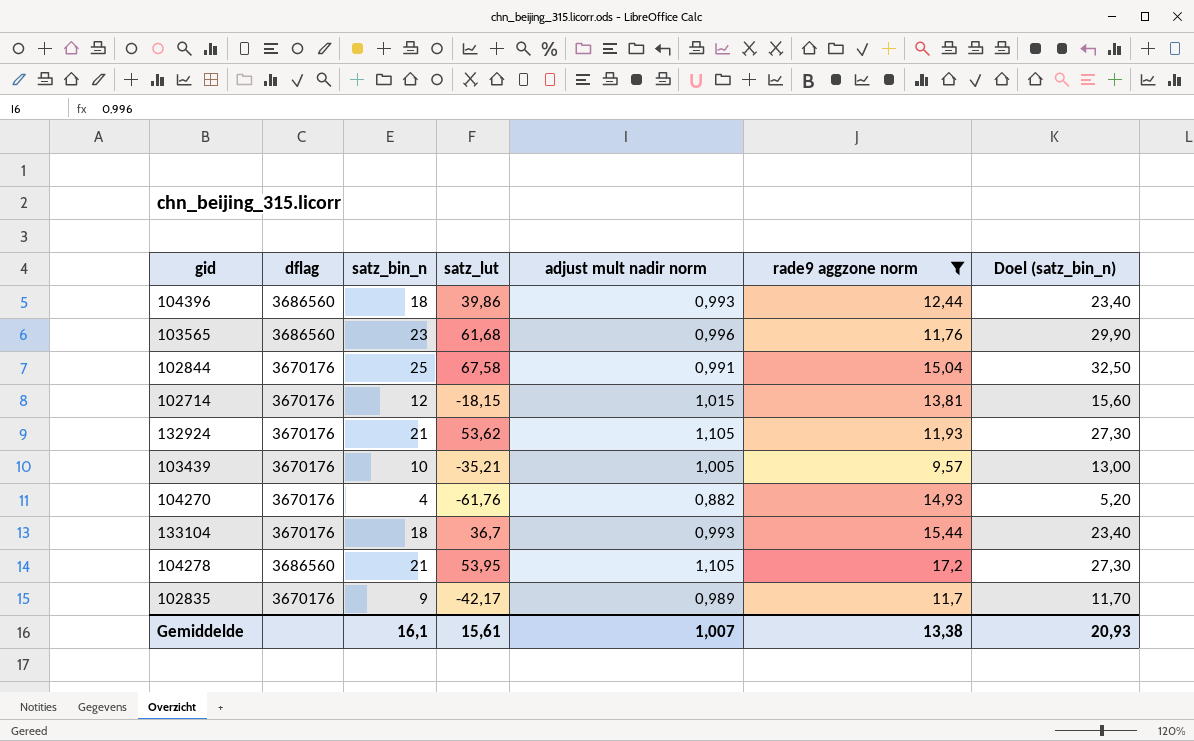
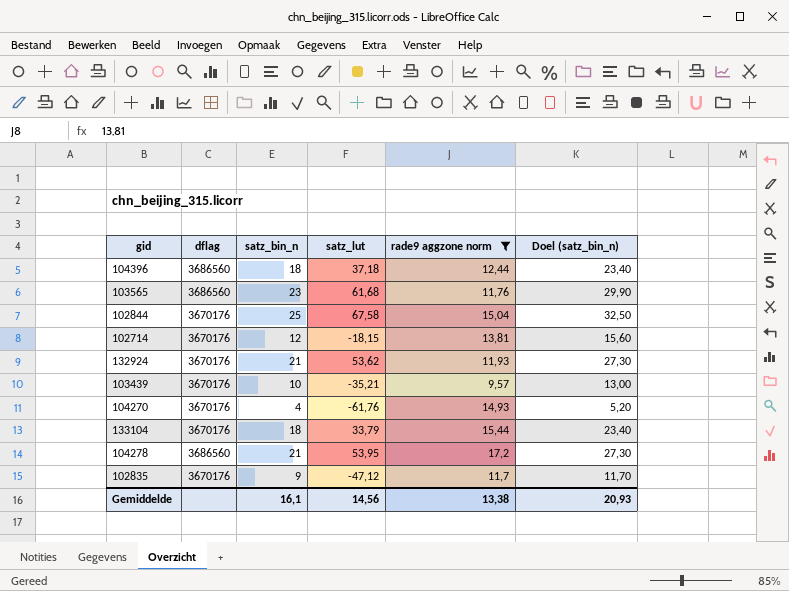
column adjust mult nadir norm | position: 5 -> none
104396 | satz_lut: 39,86 -> 37,18
133104 | satz_lut: 36,7 -> 33,79
102835 | satz_lut: -42,17 -> -47,12
Gemiddelde | satz_lut: 15,61 -> 14,56

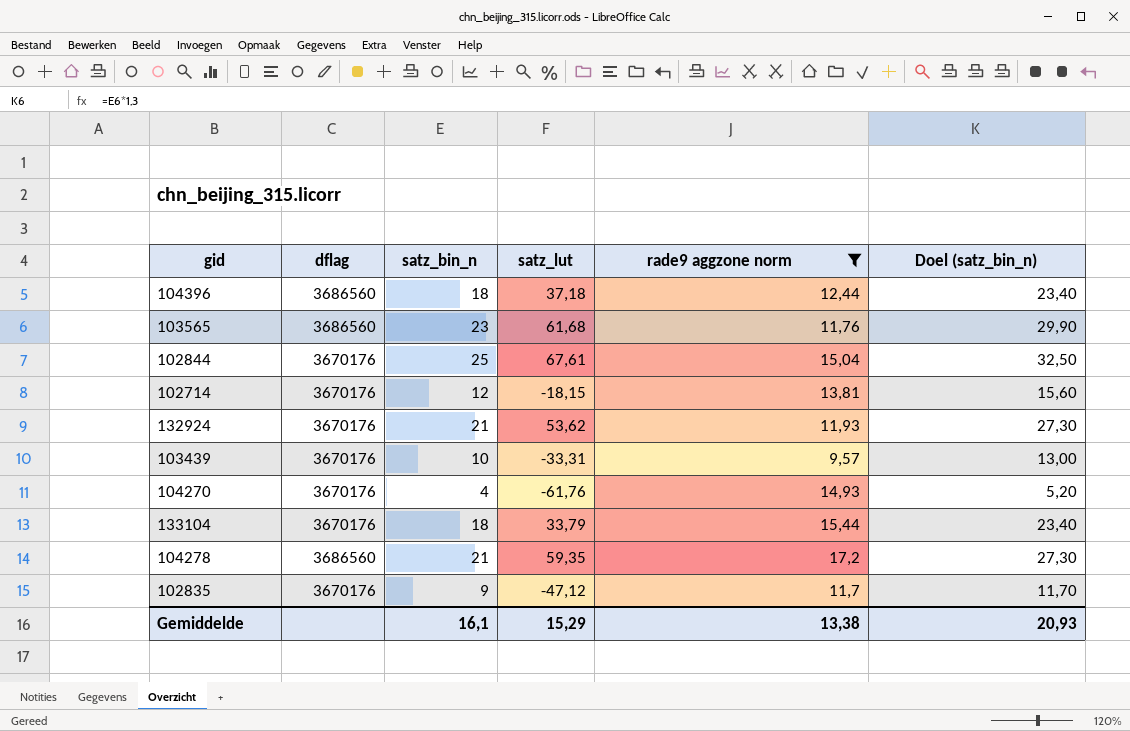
102844 | satz_lut: 67,58 -> 67,61
103439 | satz_lut: -35,21 -> -33,31
104278 | satz_lut: 53,95 -> 59,35
Gemiddelde | satz_lut: 14,56 -> 15,29

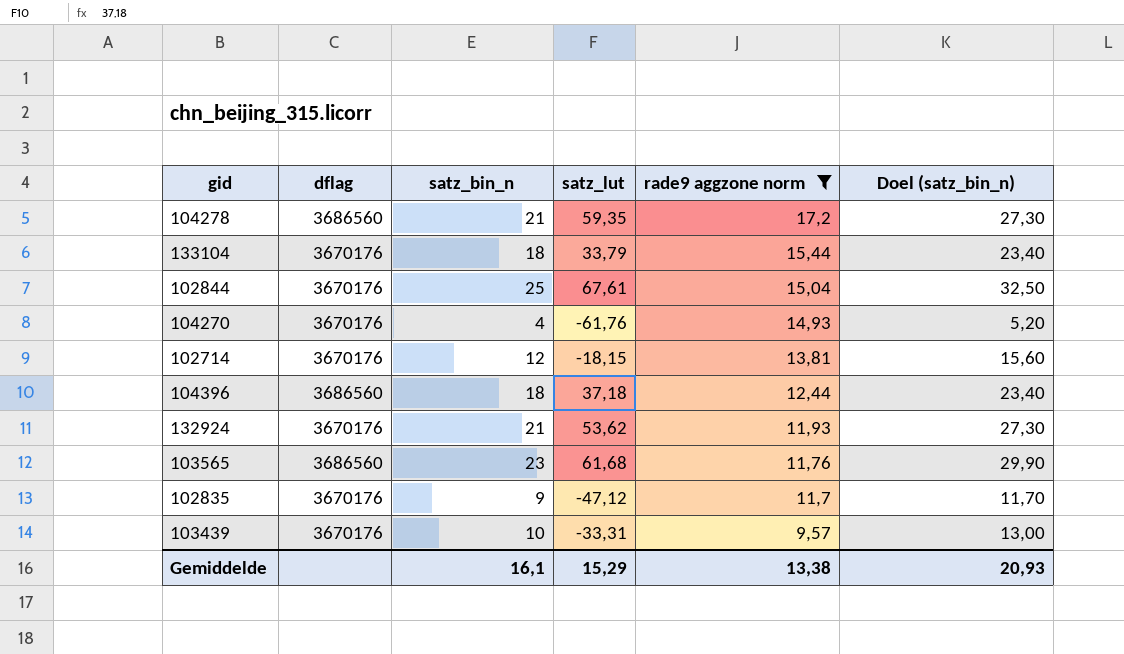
row order: none -> rade9 aggzone norm descending

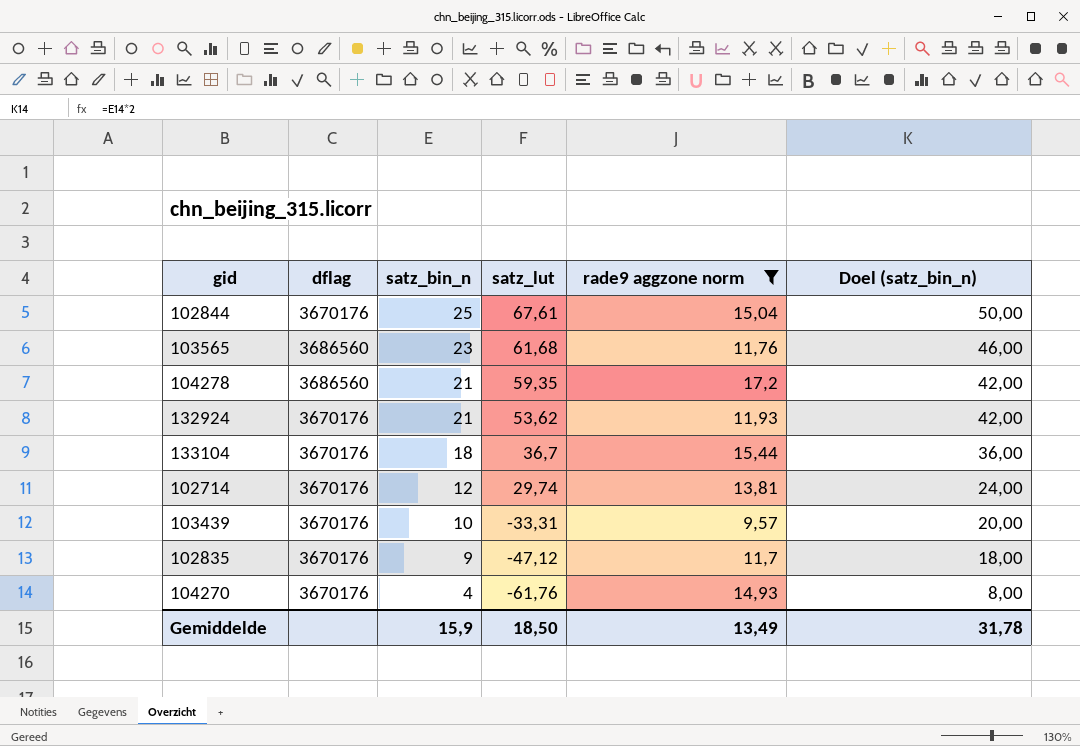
row order: rade9 aggzone norm descending -> satz_bin_n descending
column Doel (satz_bin_n) | formula: [satz_bin_n] * 1,3 -> [satz_bin_n] * 2
row 104396: 3686560 | 18 | 37,18 | 12,44 | 23,40 -> none
133104 | satz_lut: 33,79 -> 36,7
102714 | satz_lut: -18,15 -> 29,74
Gemiddelde | satz_bin_n: 16,1 -> 15,9
Gemiddelde | satz_lut: 15,29 -> 18,50
Gemiddelde | rade9 aggzone norm: 13,38 -> 13,49
Gemiddelde | Doel (satz_bin_n): 20,93 -> 31,78

